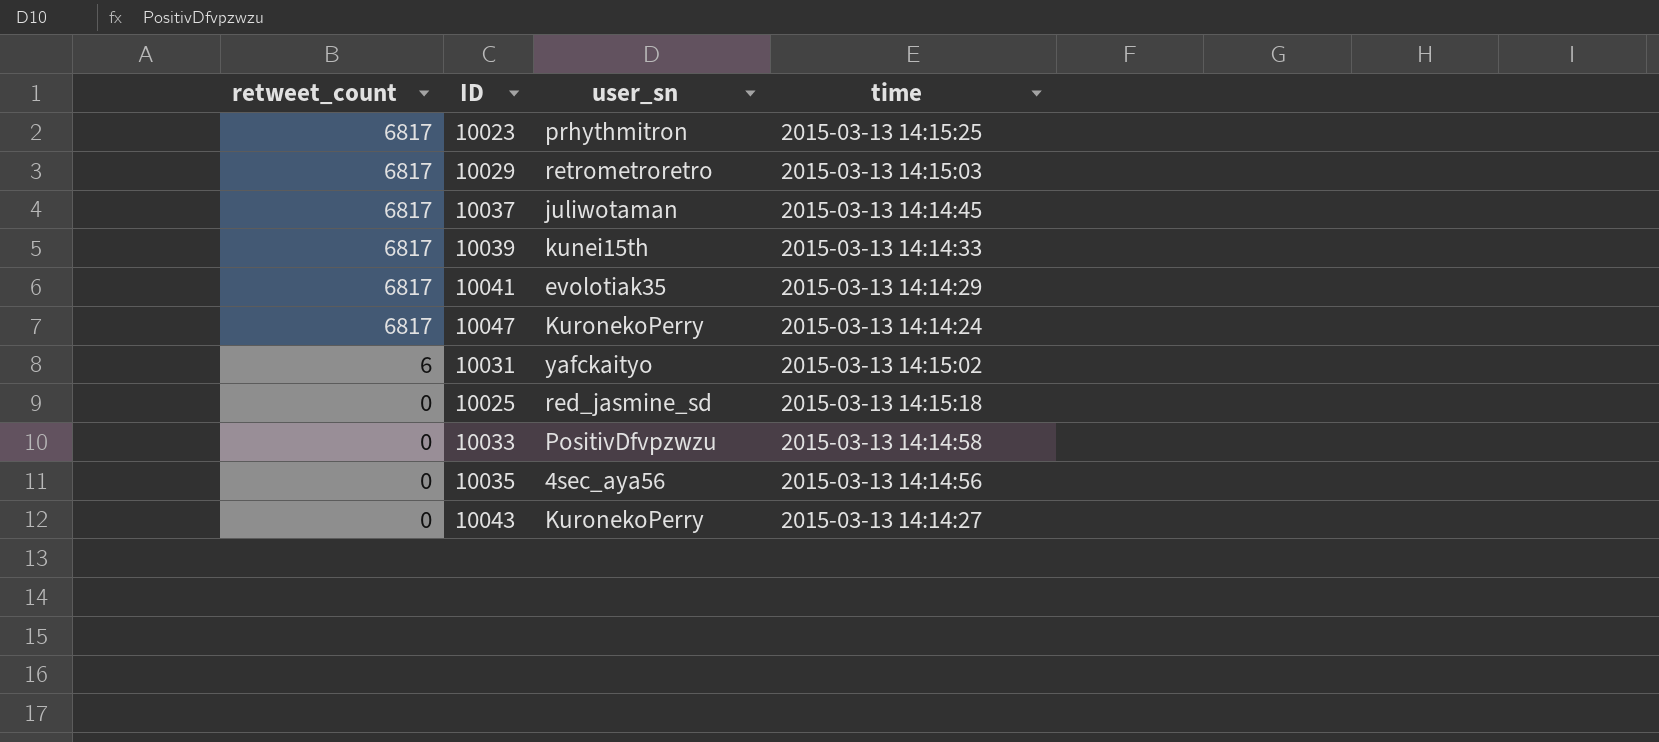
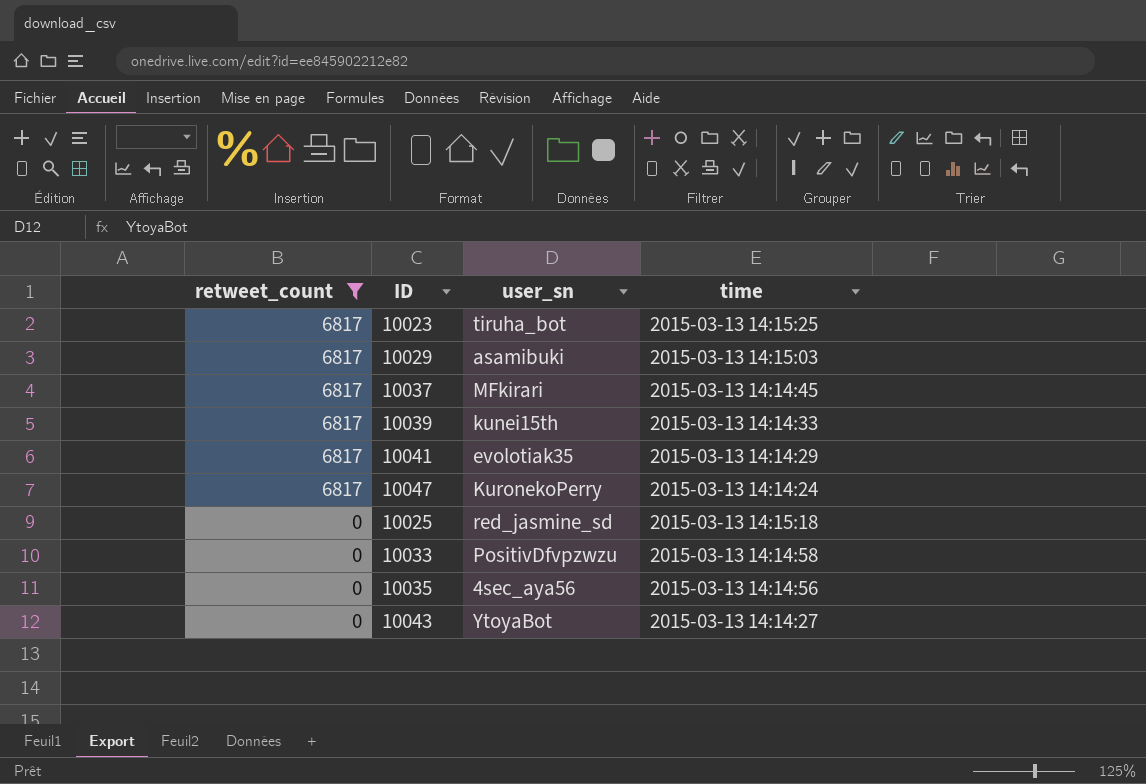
filter: none -> retweet_count != 6
10023 | user_sn: prhythmitron -> tiruha_bot
10029 | user_sn: retrometroretro -> asamibuki
10037 | user_sn: juliwotaman -> MFkirari
10043 | user_sn: KuronekoPerry -> YtoyaBot

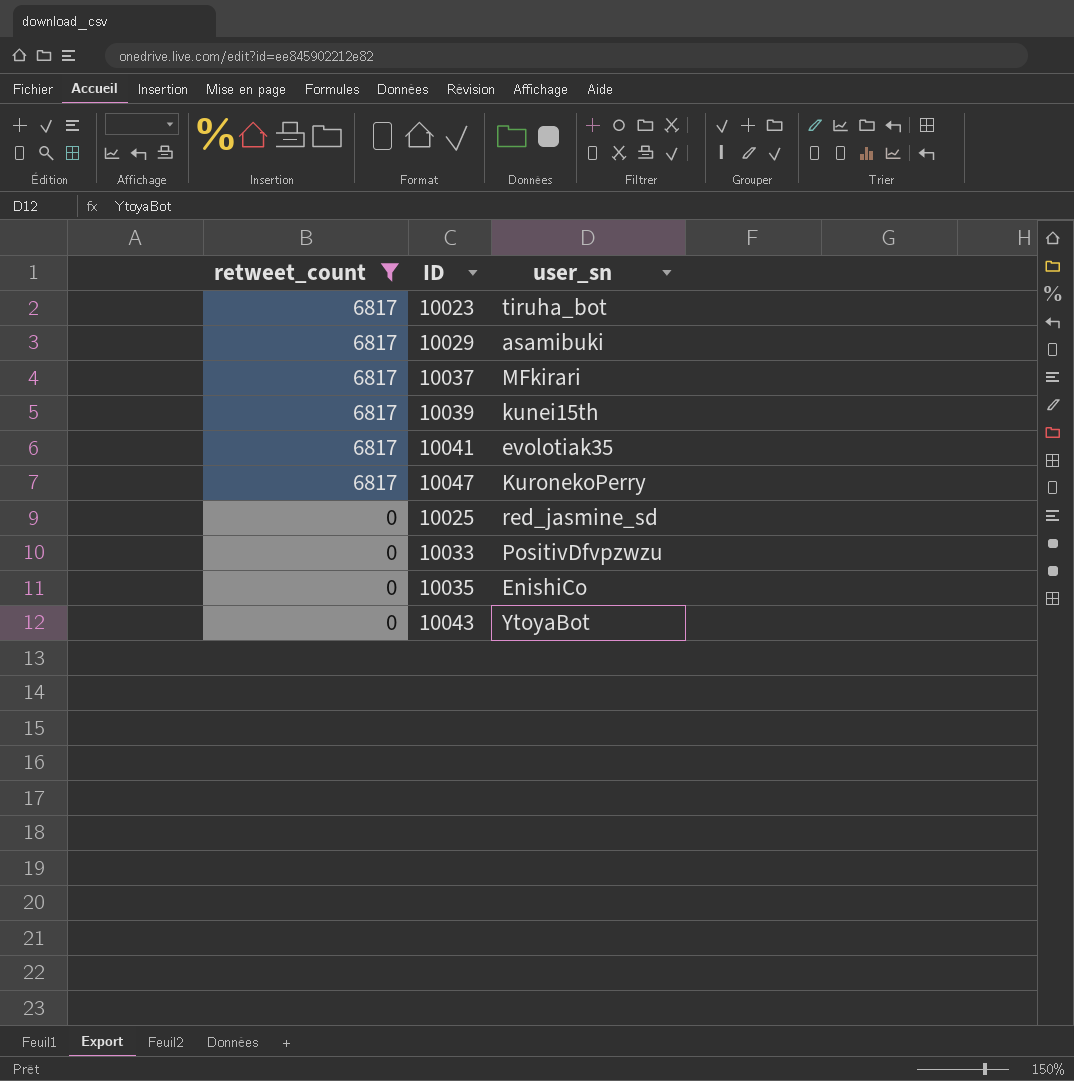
column time | position: 4 -> none
10035 | user_sn: 4sec_aya56 -> EnishiCo

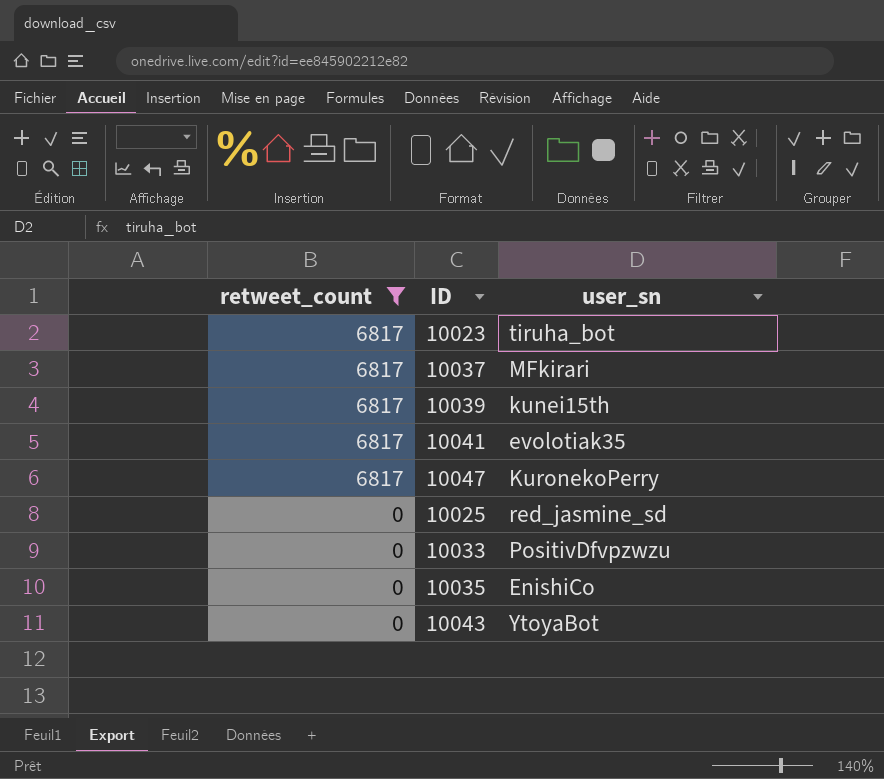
row 10029: 6817 | asamibuki -> none

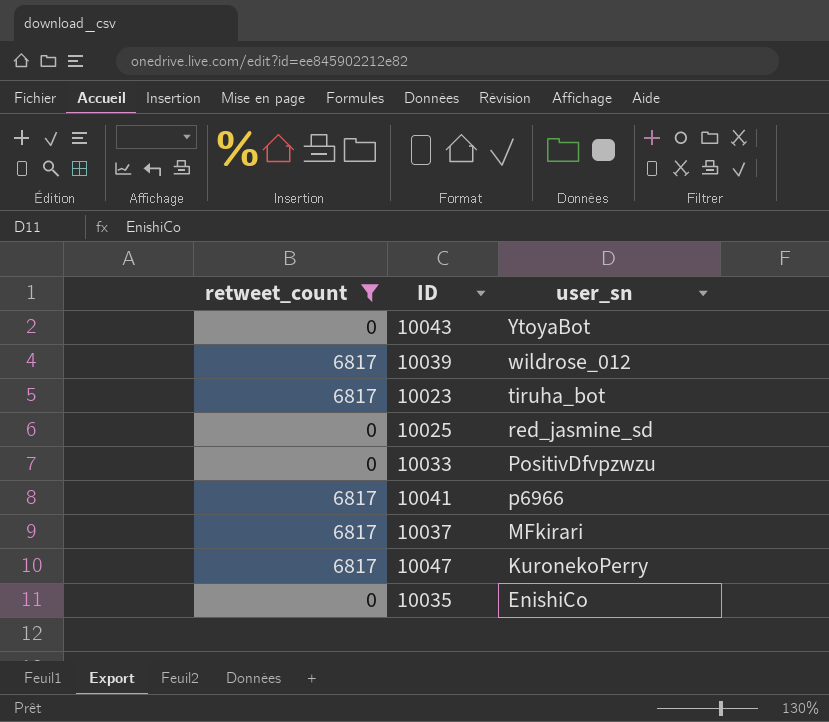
row order: retweet_count descending -> user_sn descending
10039 | user_sn: kunei15th -> wildrose_012
10041 | user_sn: evolotiak35 -> p6966

